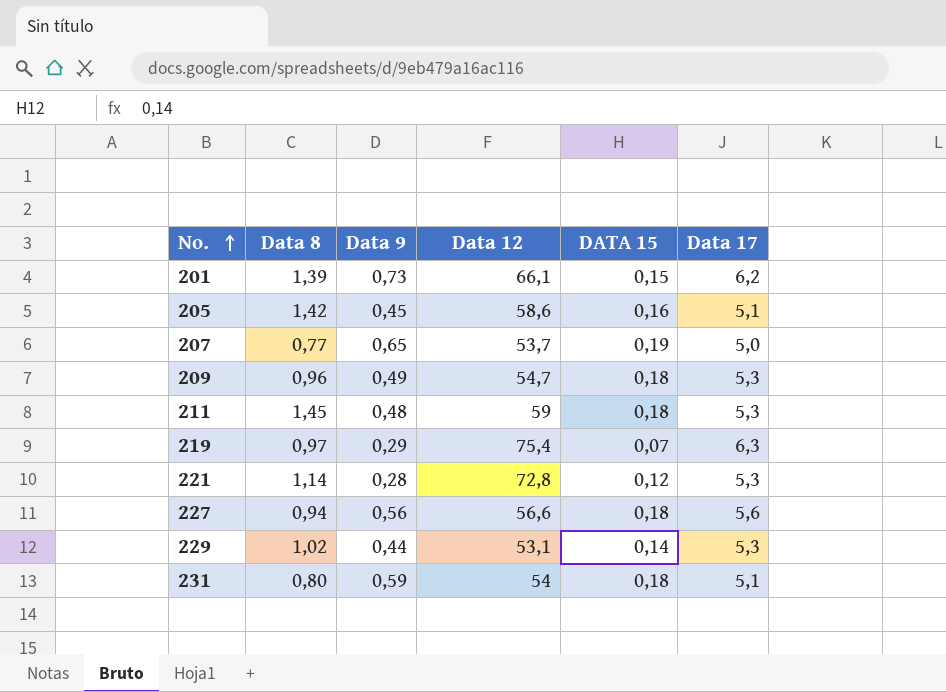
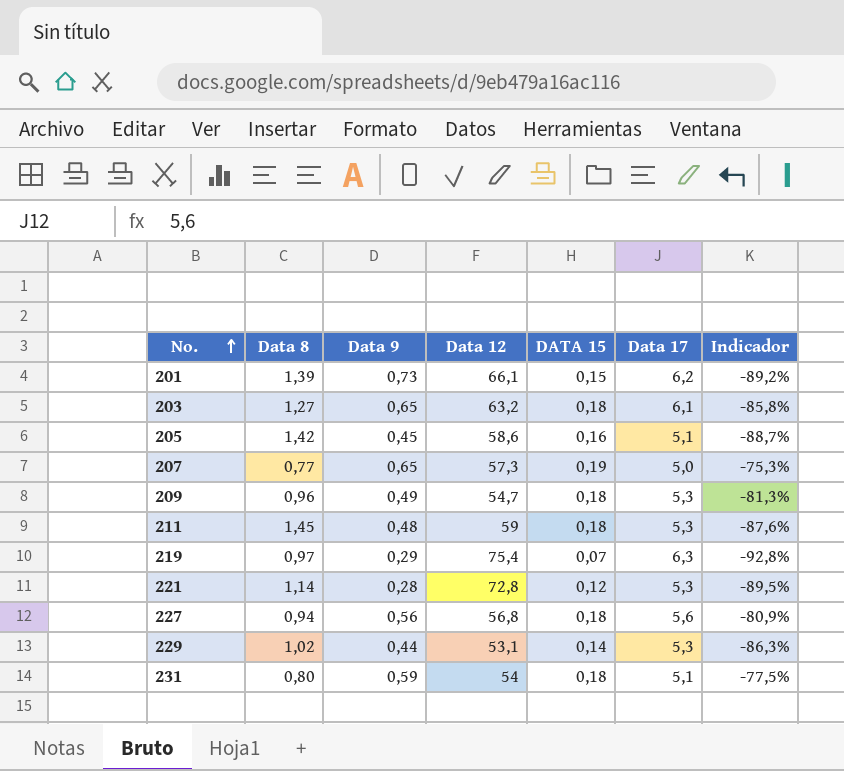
column Indicador | formula: none -> ([DATA 15] - [Data 8]) / [Data 8]
row 203: none -> 1,27 | 0,65 | 63,2 | 0,18 | 6,1 | -85,8%
207 | Data 12: 53,7 -> 57,3
227 | Data 12: 56,6 -> 56,8

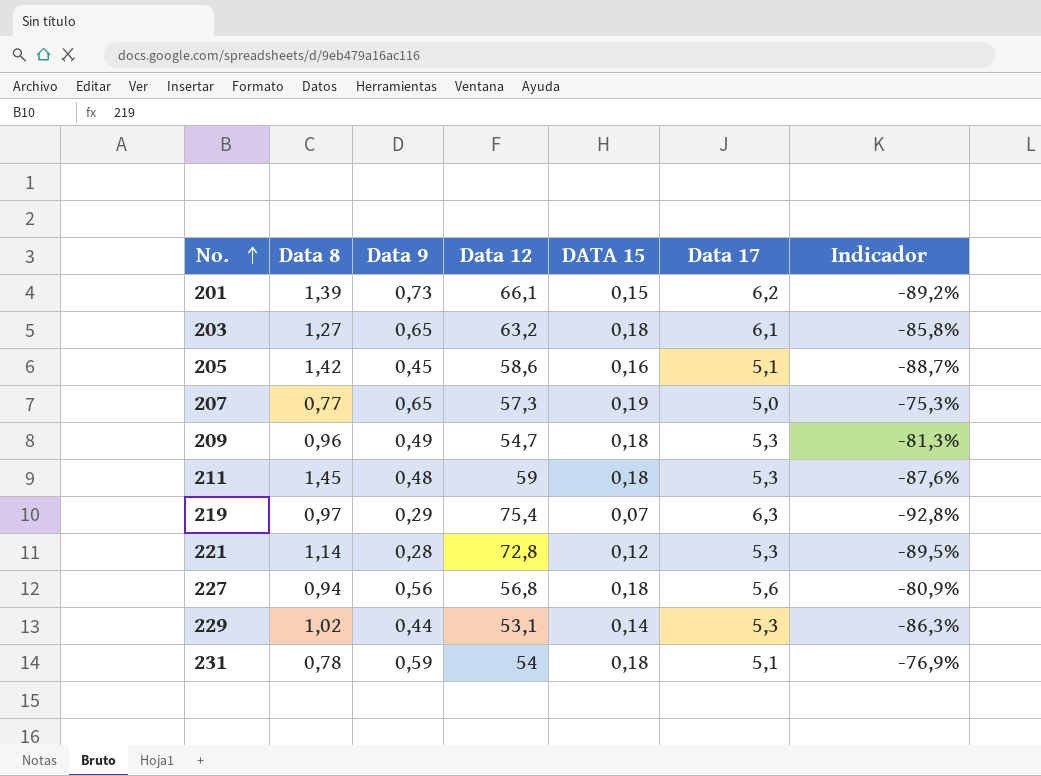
231 | Data 8: 0,80 -> 0,78
231 | Indicador: -77,5% -> -76,9%

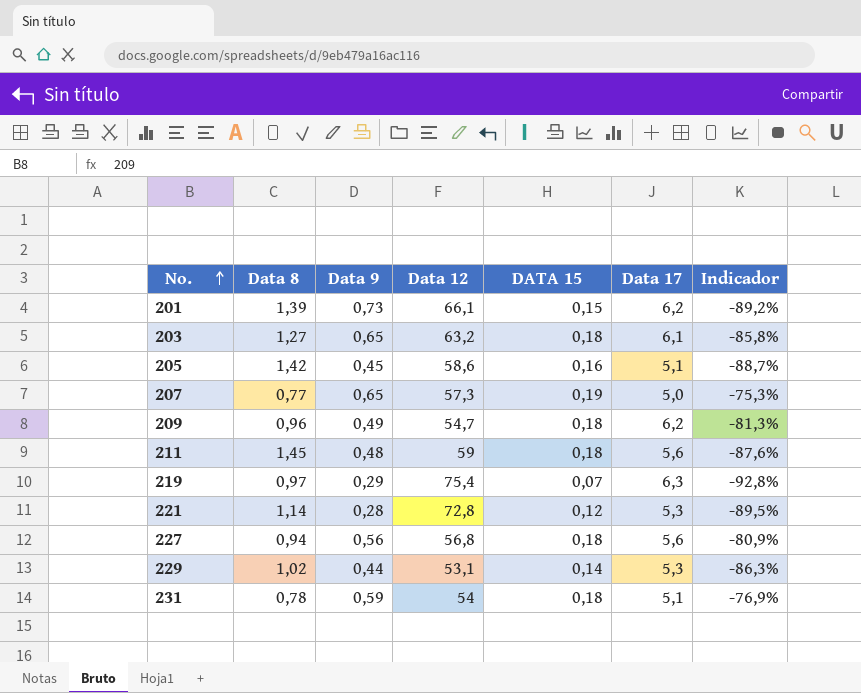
209 | Data 17: 5,3 -> 6,2
211 | Data 17: 5,3 -> 5,6

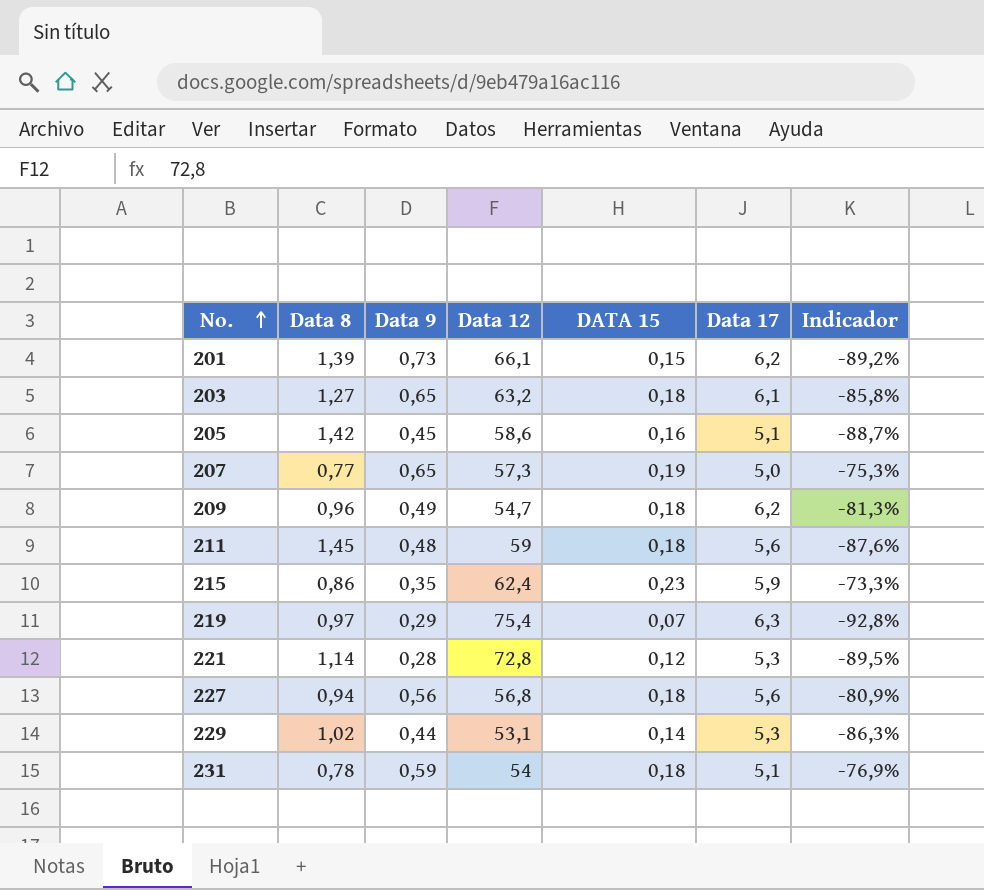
row 215: none -> 0,86 | 0,35 | 62,4 | 0,23 | 5,9 | -73,3%

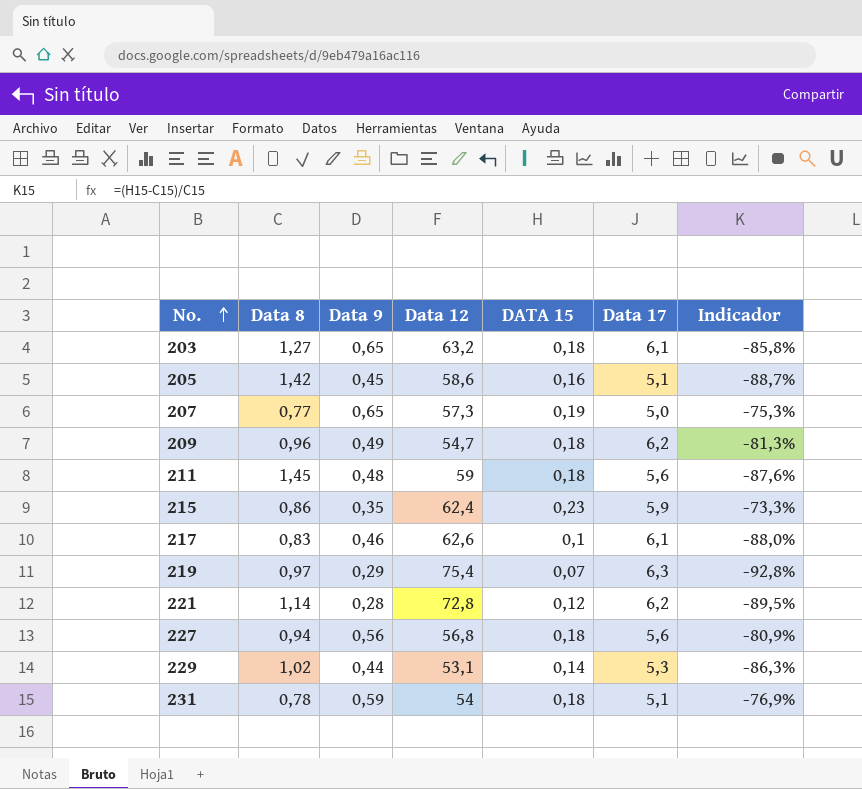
row 201: 1,39 | 0,73 | 66,1 | 0,15 | 6,2 | -89,2% -> none
row 217: none -> 0,83 | 0,46 | 62,6 | 0,1 | 6,1 | -88,0%
221 | Data 17: 5,3 -> 6,2

